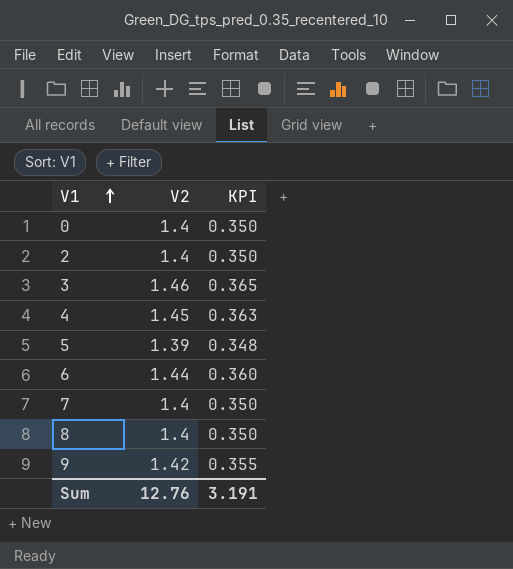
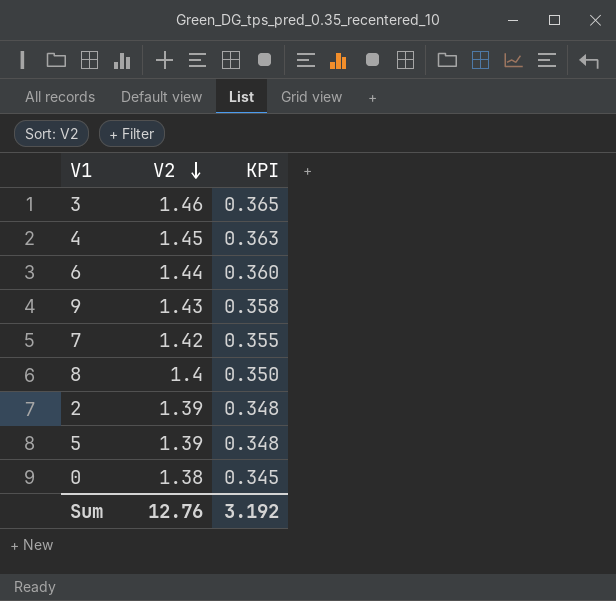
row order: V1 ascending -> V2 descending
9 | V2: 1.42 -> 1.43
9 | KPI: 0.355 -> 0.358
7 | V2: 1.4 -> 1.42
7 | KPI: 0.350 -> 0.355
2 | V2: 1.4 -> 1.39
2 | KPI: 0.350 -> 0.348
0 | V2: 1.4 -> 1.38
0 | KPI: 0.350 -> 0.345
Sum | KPI: 3.191 -> 3.192

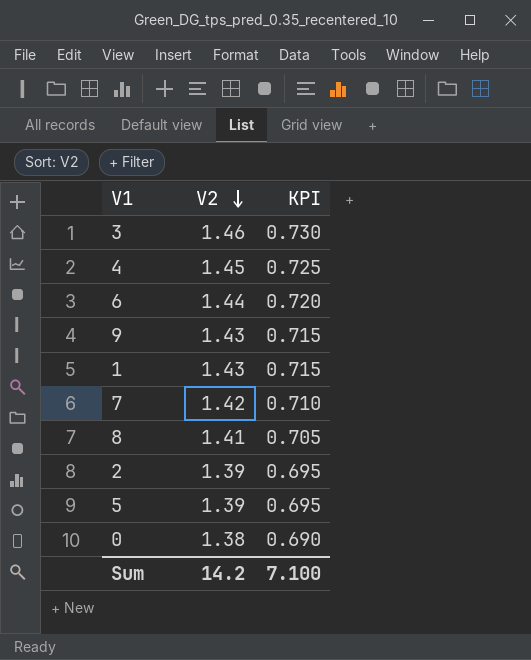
column KPI | formula: [V2] * 0.25 -> [V2] * 0.5
row 1: none -> 1.43 | 0.715
8 | V2: 1.4 -> 1.41
Sum | V2: 12.76 -> 14.2
Sum | KPI: 3.192 -> 7.100

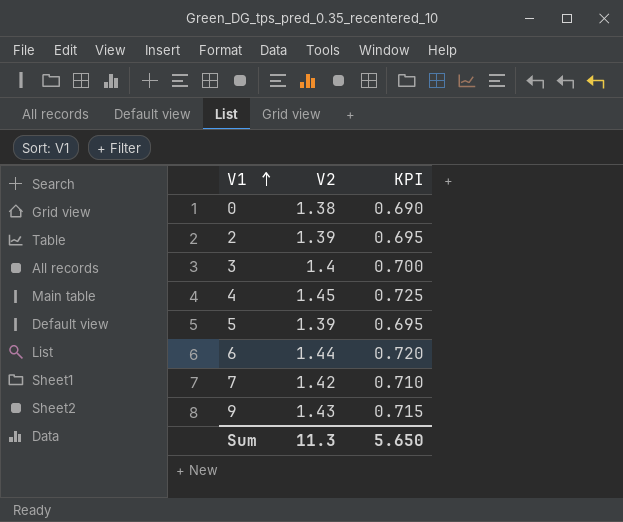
row order: V2 descending -> V1 ascending
row 1: 1.43 | 0.715 -> none
row 8: 1.41 | 0.705 -> none
3 | V2: 1.46 -> 1.4
3 | KPI: 0.730 -> 0.700
Sum | V2: 14.2 -> 11.3
Sum | KPI: 7.100 -> 5.650

